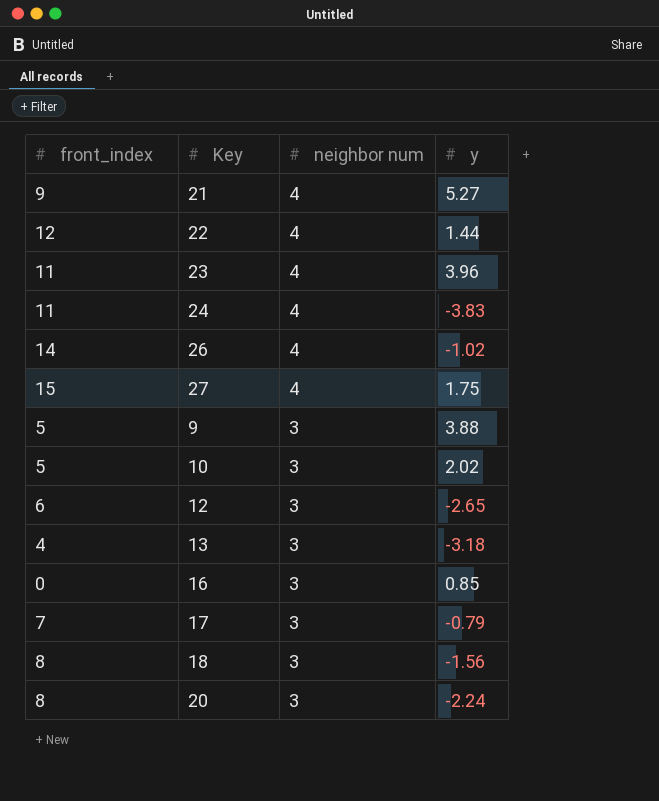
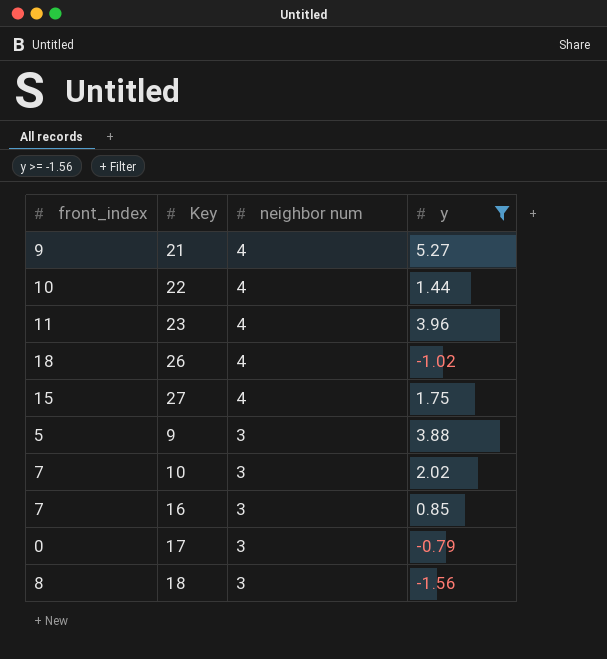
filter: none -> y >= -1.56
22 | front_index: 12 -> 10
26 | front_index: 14 -> 18
10 | front_index: 5 -> 7
16 | front_index: 0 -> 7
17 | front_index: 7 -> 0

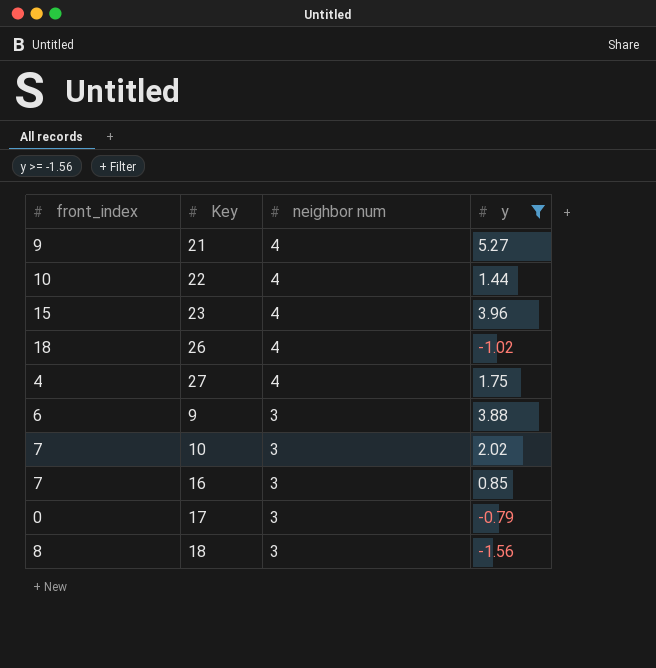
23 | front_index: 11 -> 15
27 | front_index: 15 -> 4
9 | front_index: 5 -> 6

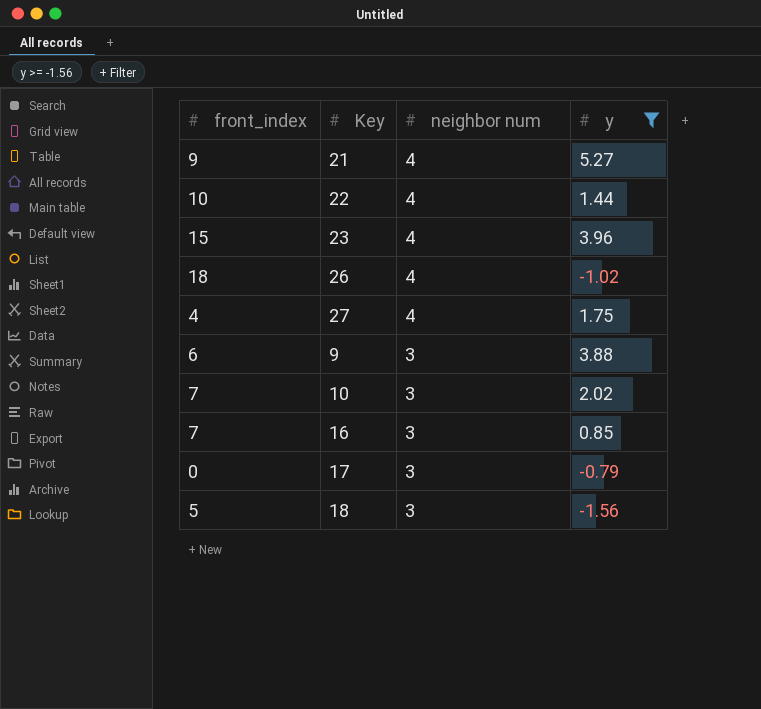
18 | front_index: 8 -> 5

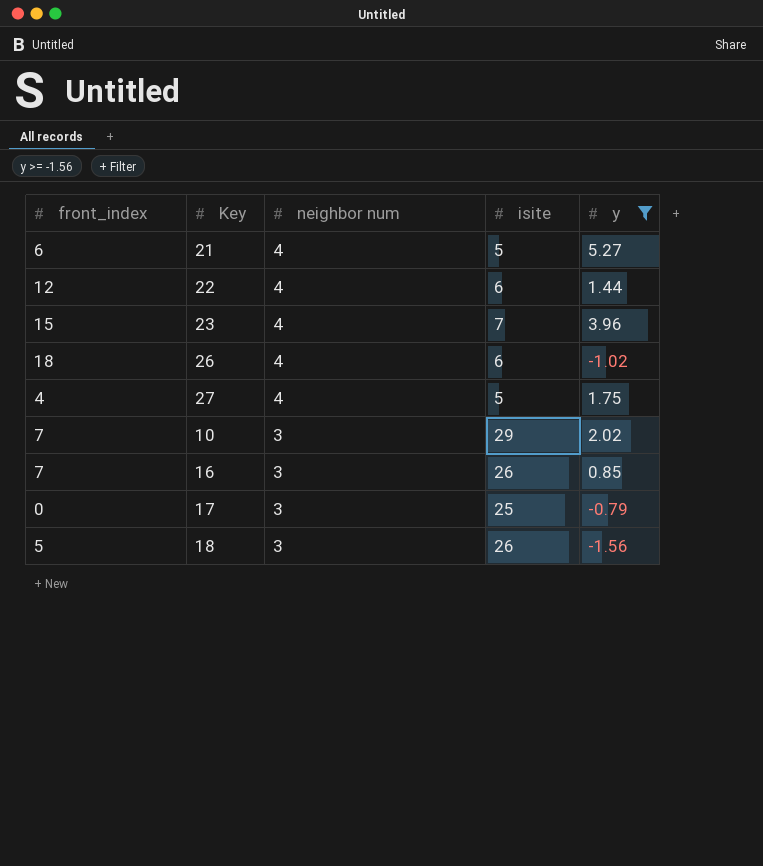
column isite | position: none -> 4
row 9: 6 | 3 | 3.88 -> none
21 | front_index: 9 -> 6
22 | front_index: 10 -> 12

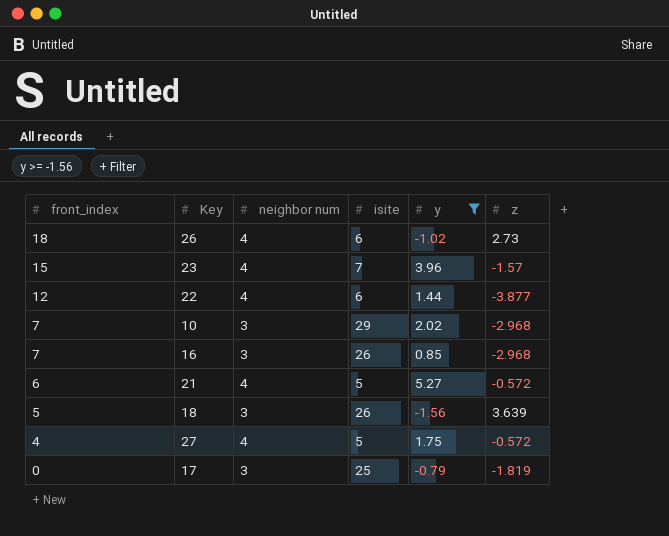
row order: neighbor num descending -> front_index descending
column z | position: none -> 6

